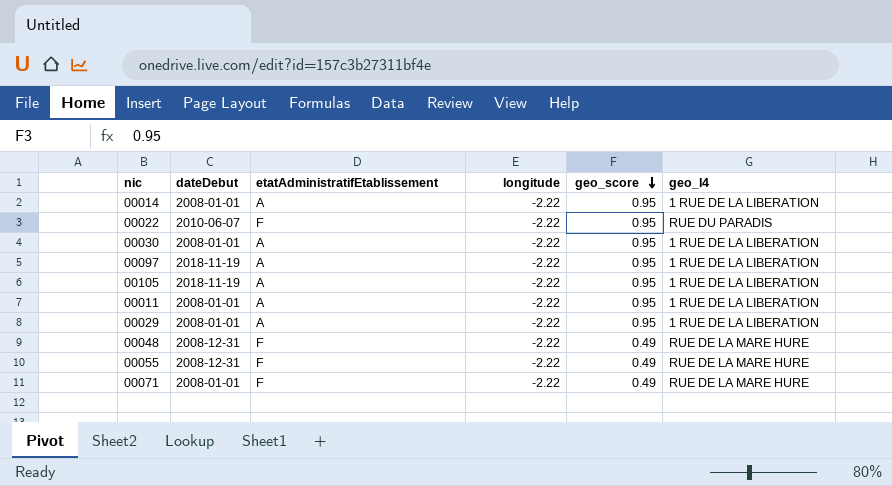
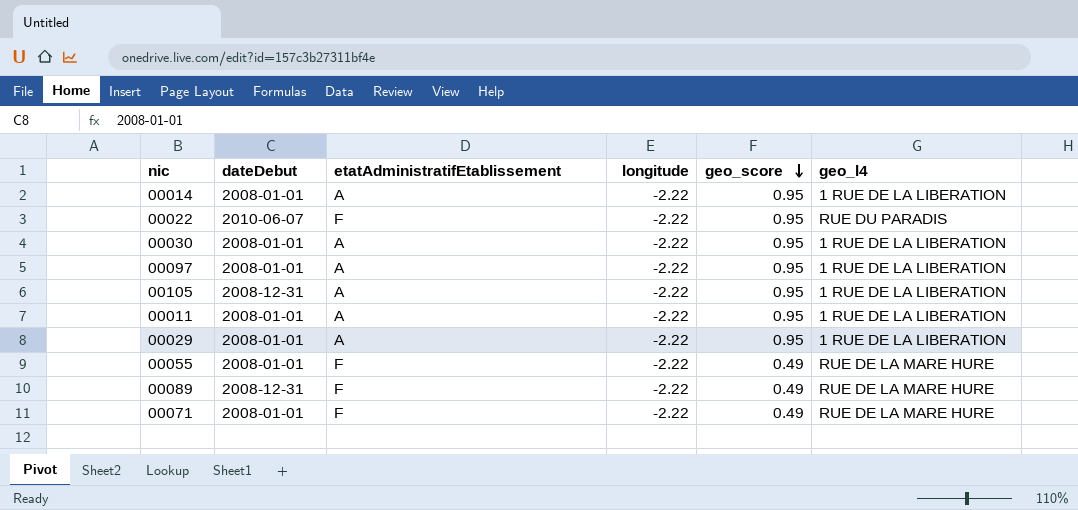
row 00048: 2008-12-31 | F | -2.22 | 0.49 | RUE DE LA MARE HURE -> none
00097 | dateDebut: 2018-11-19 -> 2008-01-01
00105 | dateDebut: 2018-11-19 -> 2008-12-31
00055 | dateDebut: 2008-12-31 -> 2008-01-01
row 00089: none -> 2008-12-31 | F | -2.22 | 0.49 | RUE DE LA MARE HURE

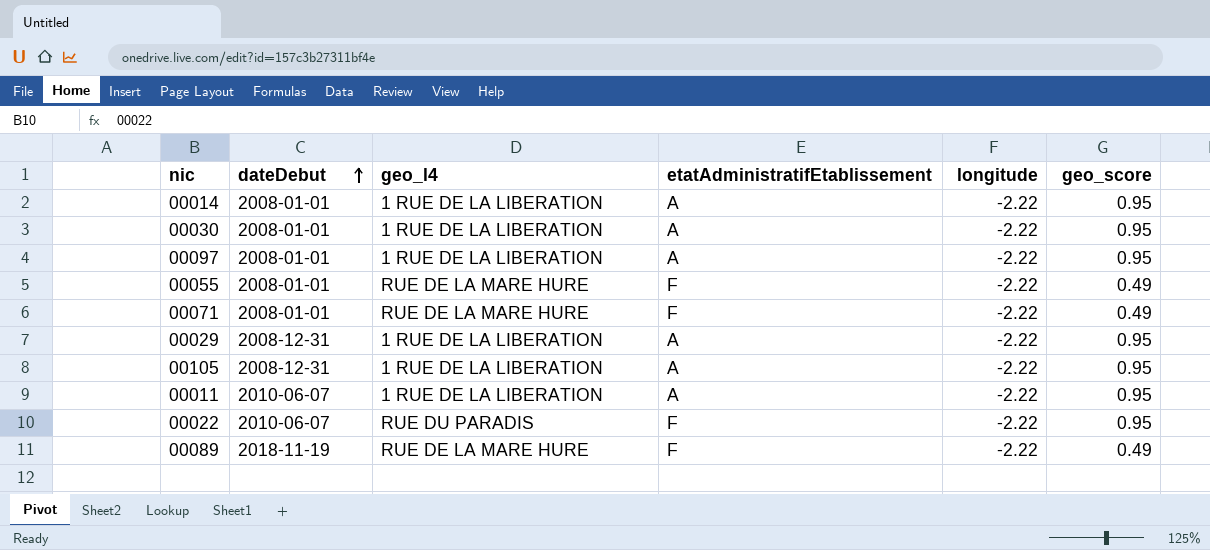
row order: geo_score descending -> dateDebut ascending
column geo_l4 | position: 6 -> 3
00029 | dateDebut: 2008-01-01 -> 2008-12-31
00011 | dateDebut: 2008-01-01 -> 2010-06-07
00089 | dateDebut: 2008-12-31 -> 2018-11-19

